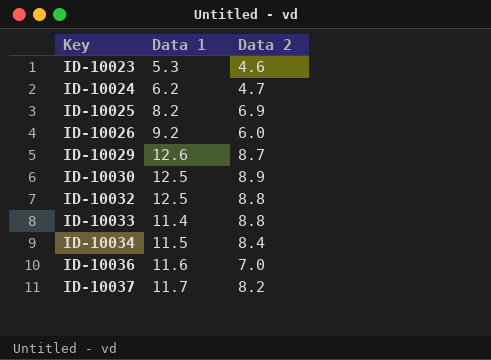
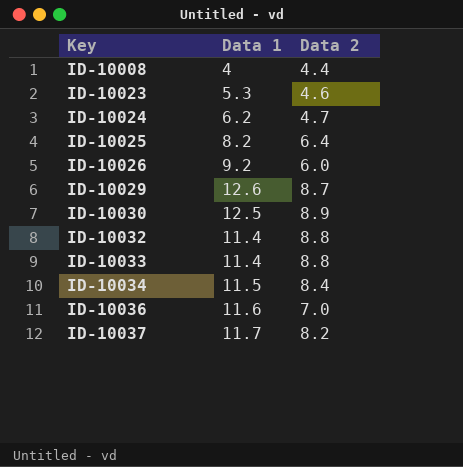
row ID-10008: none -> 4 | 4.4
ID-10025 | Data 2: 6.9 -> 6.4
ID-10032 | Data 1: 12.5 -> 11.4

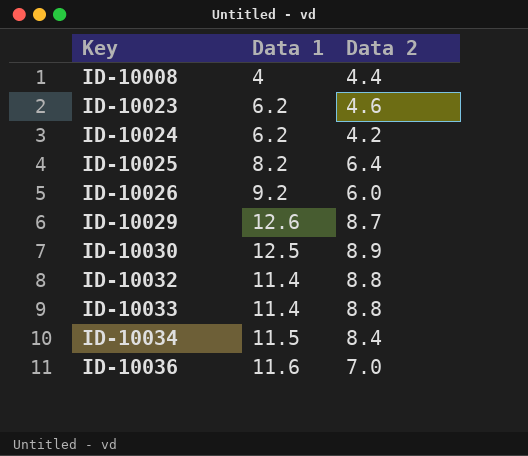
row ID-10037: 11.7 | 8.2 -> none
ID-10023 | Data 1: 5.3 -> 6.2
ID-10024 | Data 2: 4.7 -> 4.2

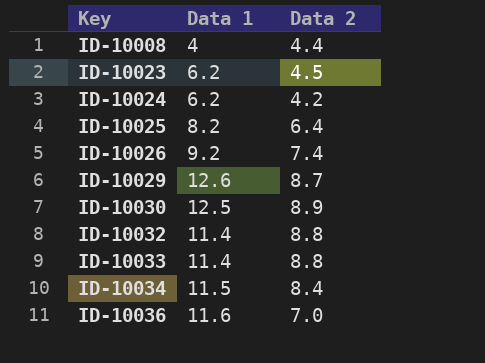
ID-10023 | Data 2: 4.6 -> 4.5
ID-10026 | Data 2: 6.0 -> 7.4

